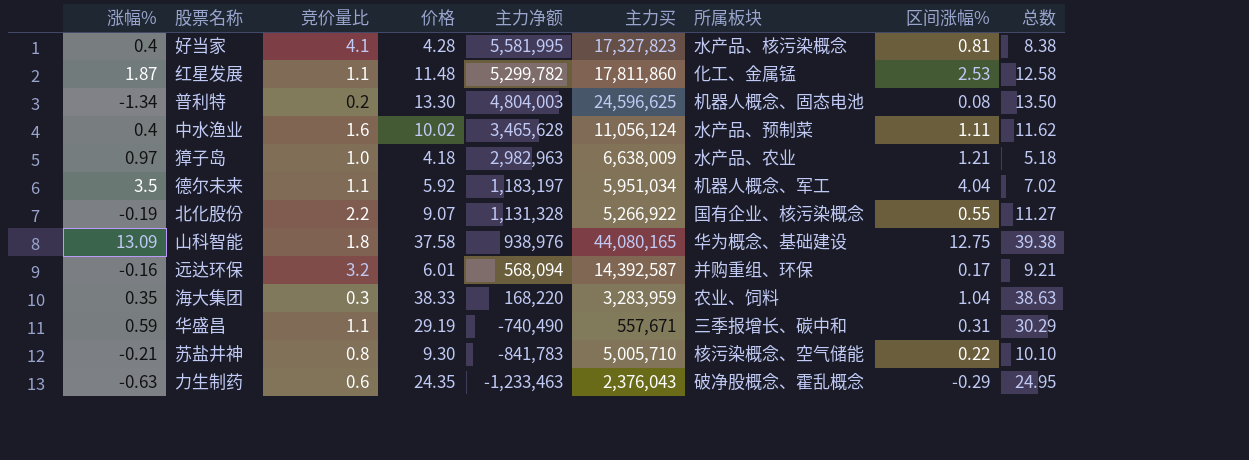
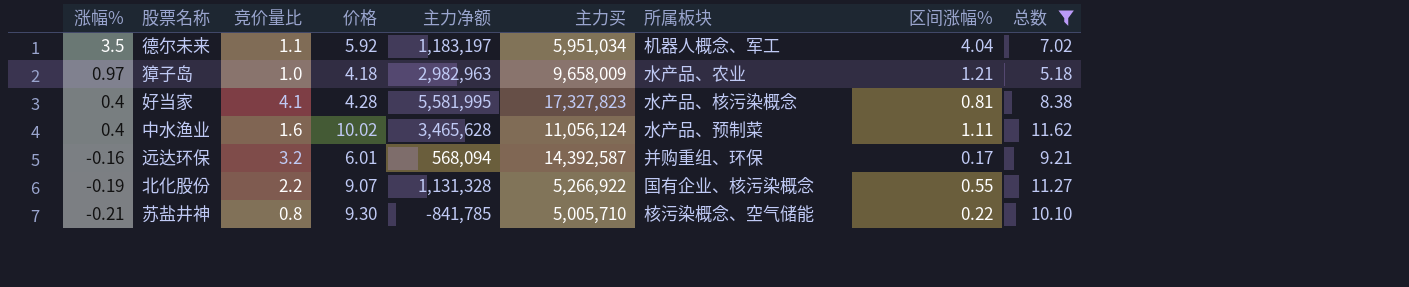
filter: none -> 总数 <= 11.62
row order: 主力净额 descending -> 涨幅% descending
獐子岛 | 主力买: 6,638,009 -> 9,658,009
苏盐井神 | 主力净额: -841,783 -> -841,785

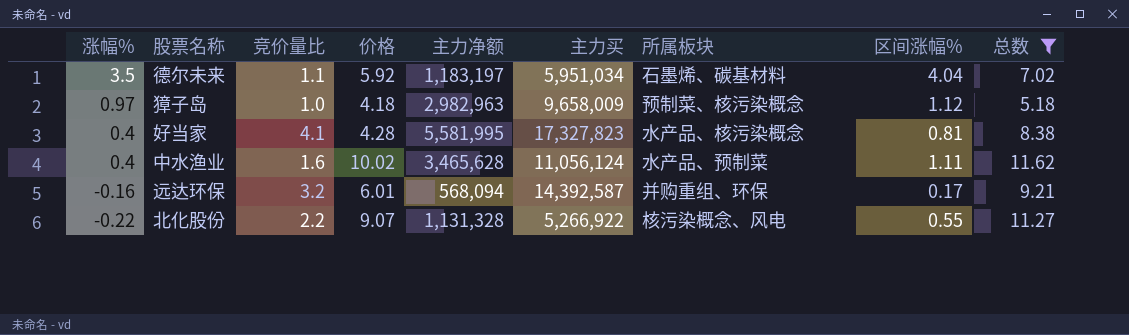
row 苏盐井神: -0.21 | 0.8 | 9.30 | -841,785 | 5,005,710 | 核污染概念、空气储能 | 0.22 | 10.10 -> none
德尔未来 | 所属板块: 机器人概念、军工 -> 石墨烯、碳基材料
獐子岛 | 所属板块: 水产品、农业 -> 预制菜、核污染概念
獐子岛 | 区间涨幅%: 1.21 -> 1.12
北化股份 | 涨幅%: -0.19 -> -0.22
北化股份 | 所属板块: 国有企业、核污染概念 -> 核污染概念、风电

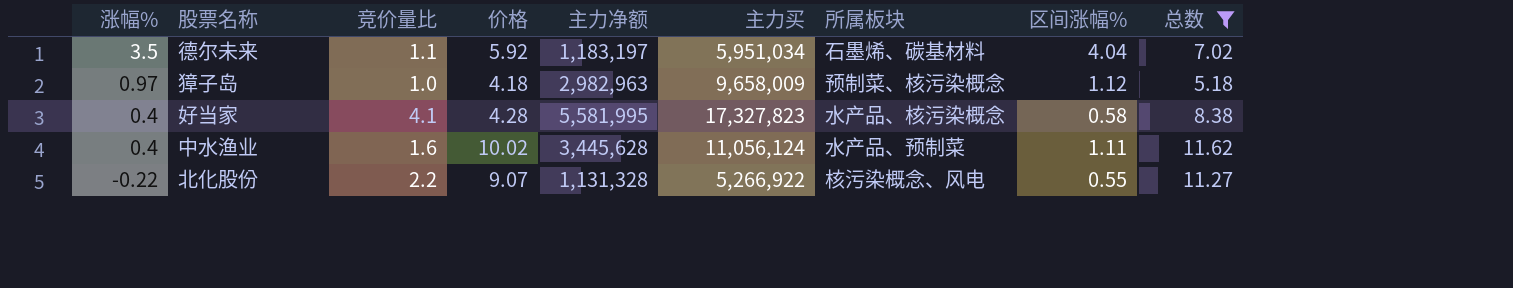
row 远达环保: -0.16 | 3.2 | 6.01 | 568,094 | 14,392,587 | 并购重组、环保 | 0.17 | 9.21 -> none
好当家 | 区间涨幅%: 0.81 -> 0.58
中水渔业 | 主力净额: 3,465,628 -> 3,445,628

